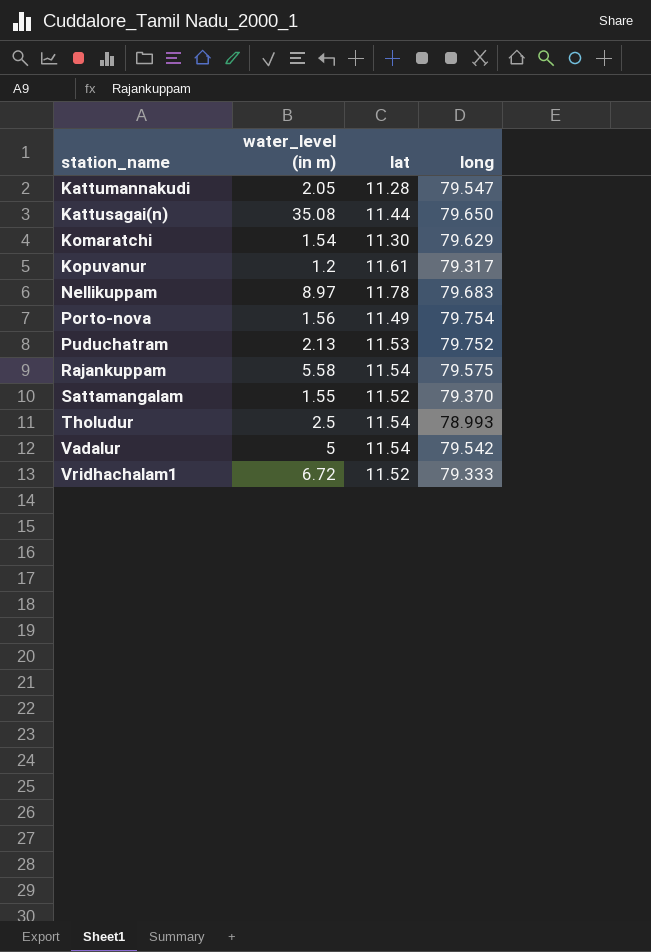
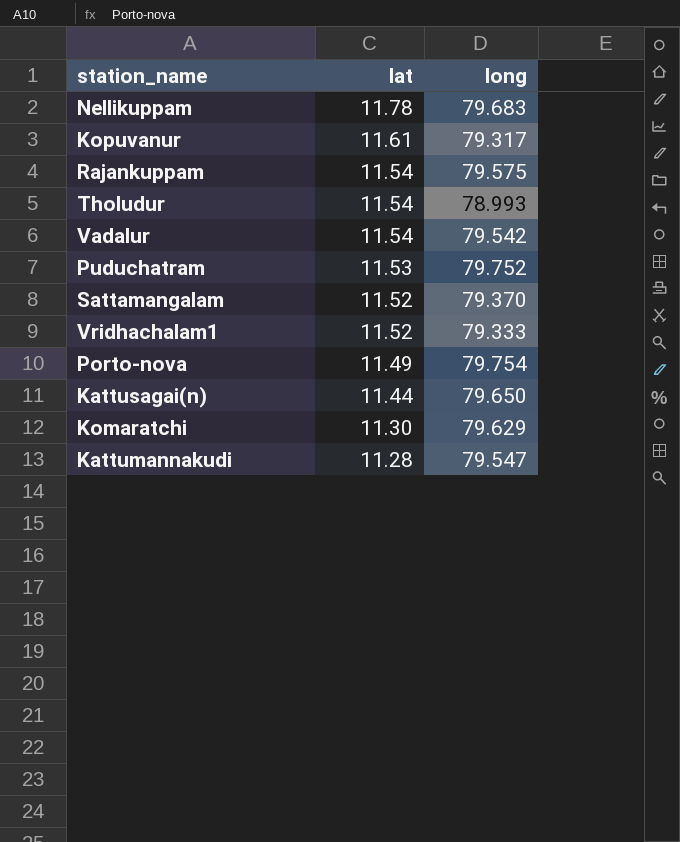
row order: station_name ascending -> lat descending
column water_level (in m) | position: 2 -> none

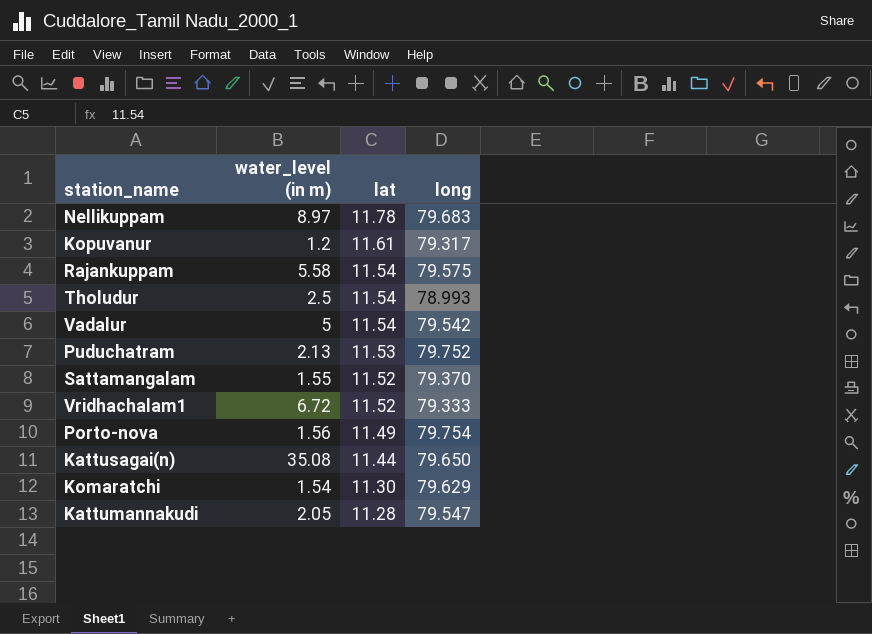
column water_level (in m) | position: none -> 2

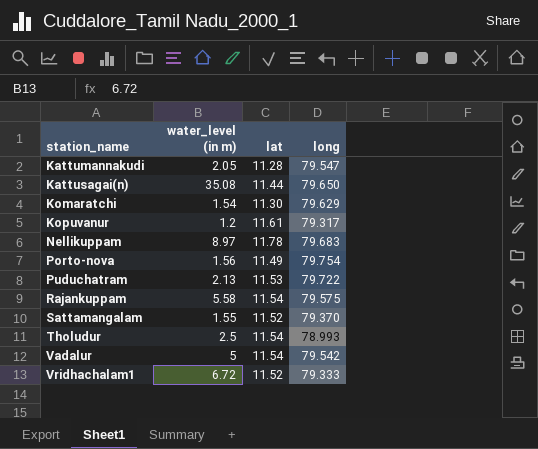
row order: lat descending -> station_name ascending
Puduchatram | long: 79.752 -> 79.722

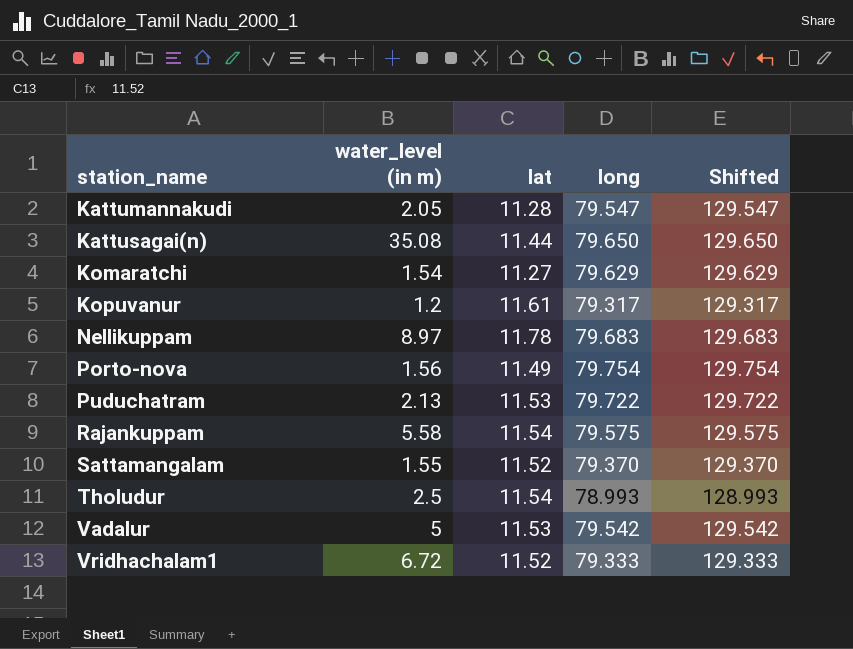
column Shifted | formula: none -> [long] + 50
Komaratchi | lat: 11.30 -> 11.27
Vadalur | lat: 11.54 -> 11.53

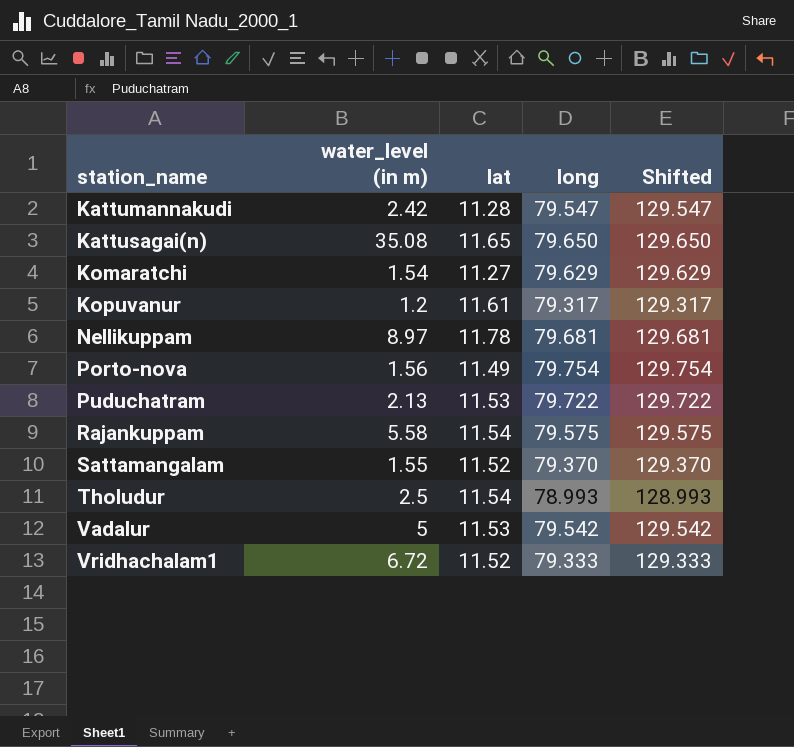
Kattumannakudi | water_level (in m): 2.05 -> 2.42
Kattusagai(n) | lat: 11.44 -> 11.65
Nellikuppam | long: 79.683 -> 79.681
Nellikuppam | Shifted: 129.683 -> 129.681

